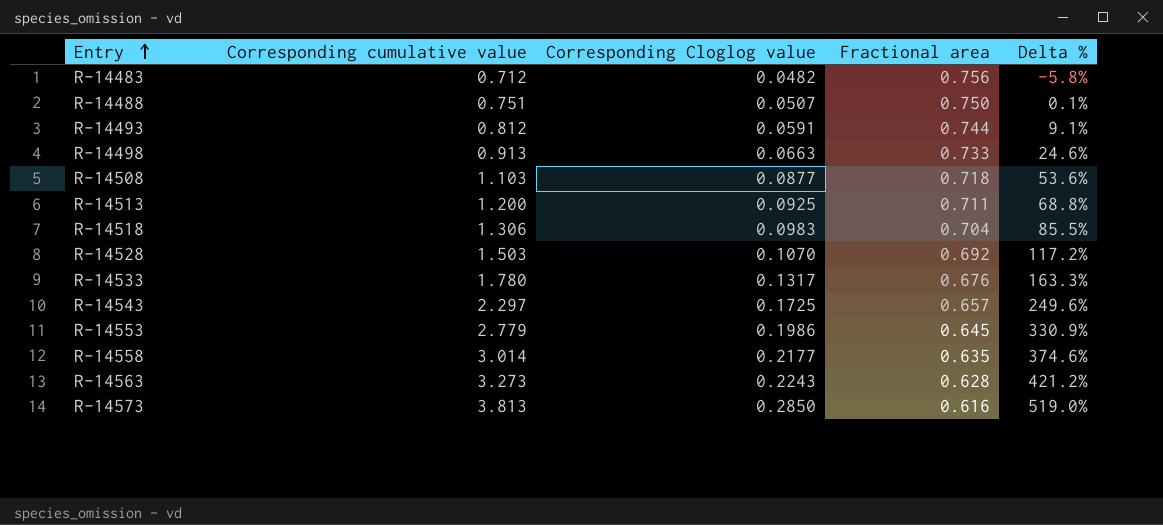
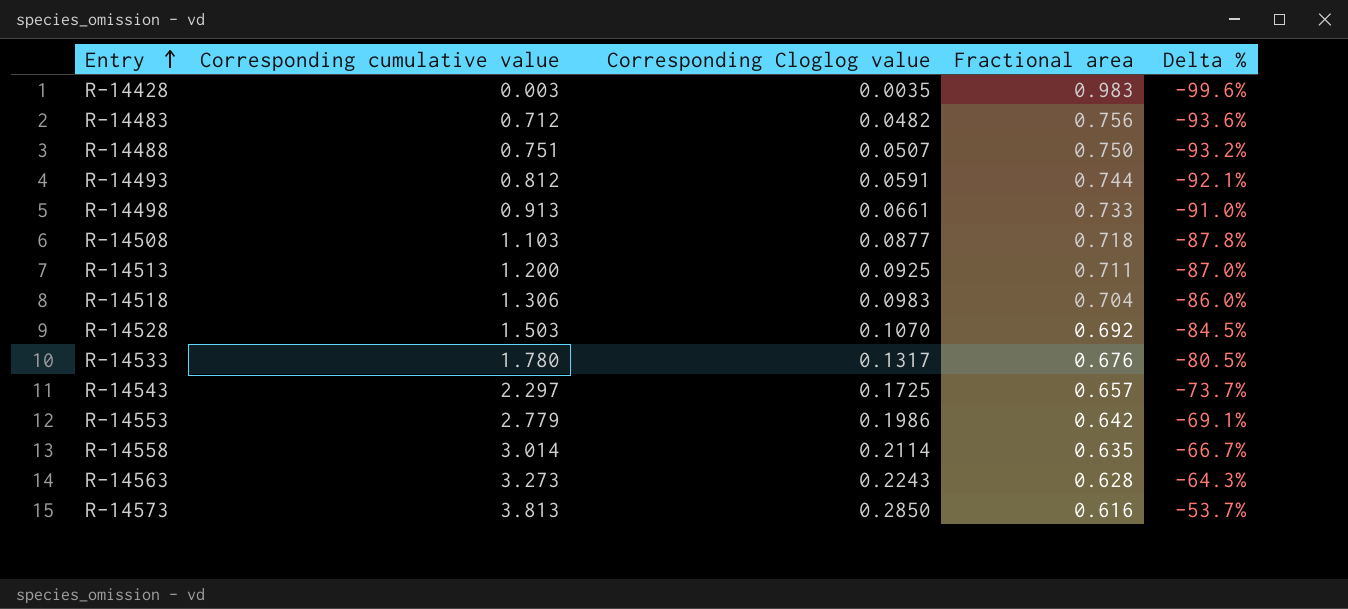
column Delta % | formula: ([Corresponding cumulative value] - [Fractional area]) / [Fractional area] -> ([Corresponding Cloglog value] - [Fractional area]) / [Fractional area]
row R-14428: none -> 0.003 | 0.0035 | 0.983 | -99.6%
R-14498 | Corresponding Cloglog value: 0.0663 -> 0.0661
R-14553 | Fractional area: 0.645 -> 0.642
R-14558 | Corresponding Cloglog value: 0.2177 -> 0.2114

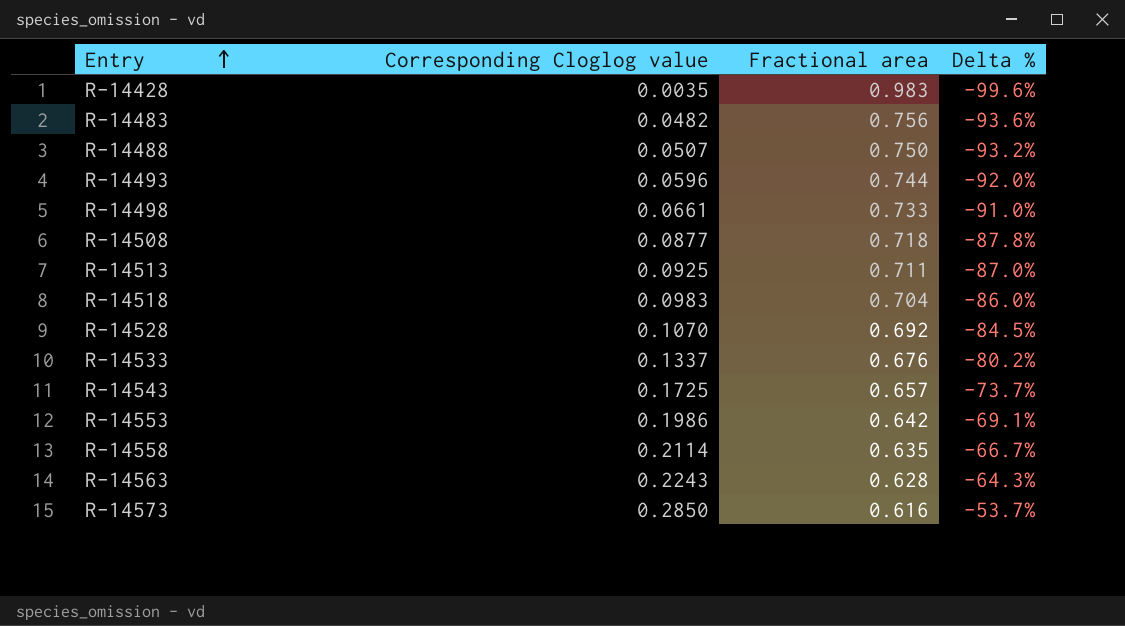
column Corresponding cumulative value | position: 2 -> none
R-14493 | Corresponding Cloglog value: 0.0591 -> 0.0596
R-14493 | Delta %: -92.1% -> -92.0%
R-14533 | Corresponding Cloglog value: 0.1317 -> 0.1337
R-14533 | Delta %: -80.5% -> -80.2%

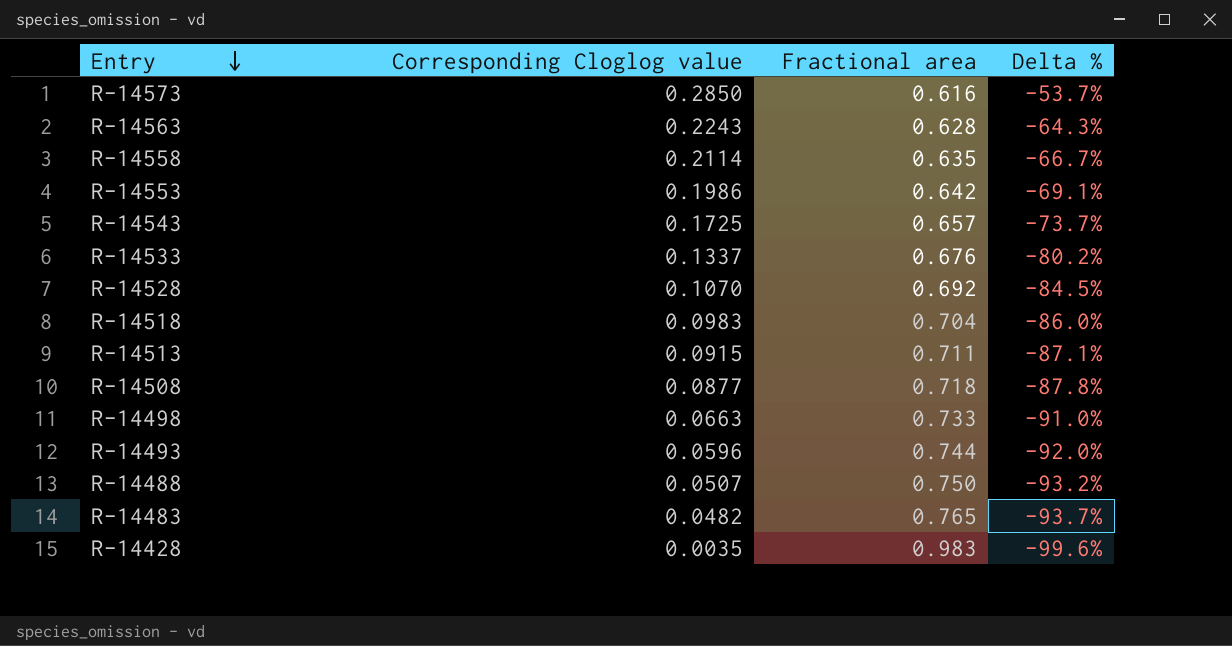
row order: Entry ascending -> Entry descending
R-14513 | Corresponding Cloglog value: 0.0925 -> 0.0915
R-14513 | Delta %: -87.0% -> -87.1%
R-14498 | Corresponding Cloglog value: 0.0661 -> 0.0663
R-14483 | Fractional area: 0.756 -> 0.765
R-14483 | Delta %: -93.6% -> -93.7%

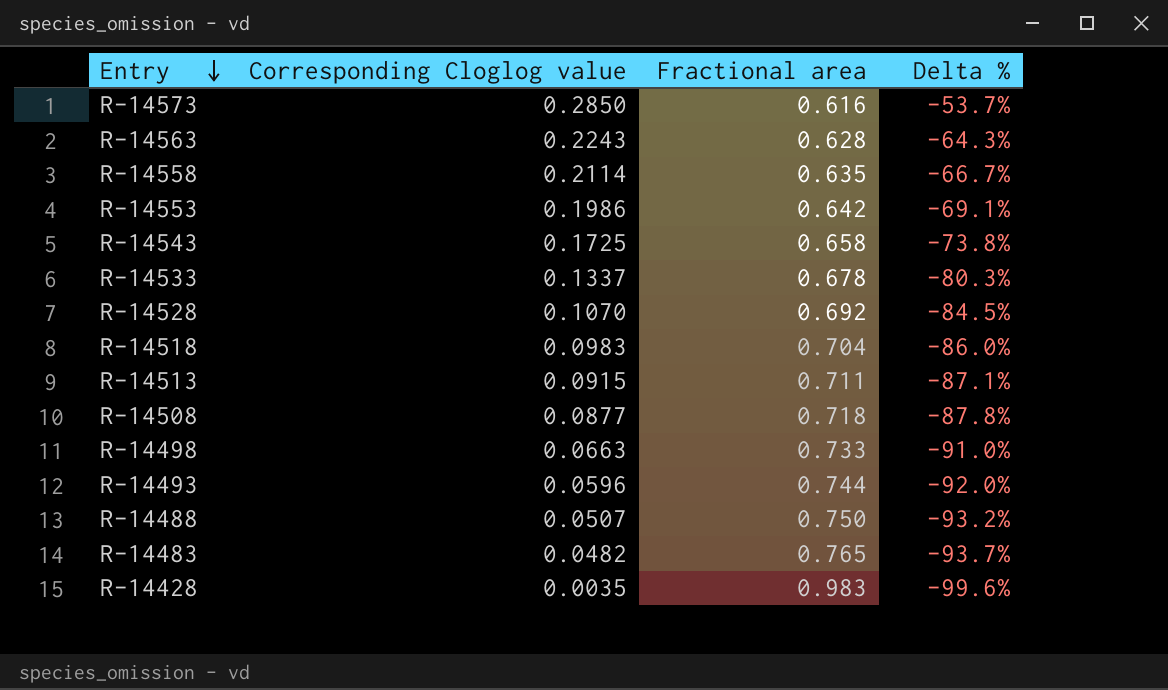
R-14543 | Fractional area: 0.657 -> 0.658
R-14543 | Delta %: -73.7% -> -73.8%
R-14533 | Fractional area: 0.676 -> 0.678
R-14533 | Delta %: -80.2% -> -80.3%

